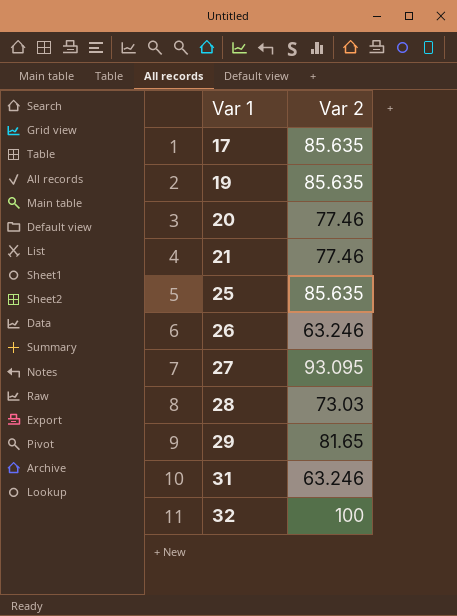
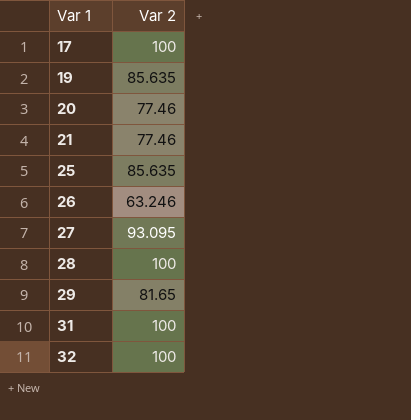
17 | Var 2: 85.635 -> 100
28 | Var 2: 73.03 -> 100
31 | Var 2: 63.246 -> 100

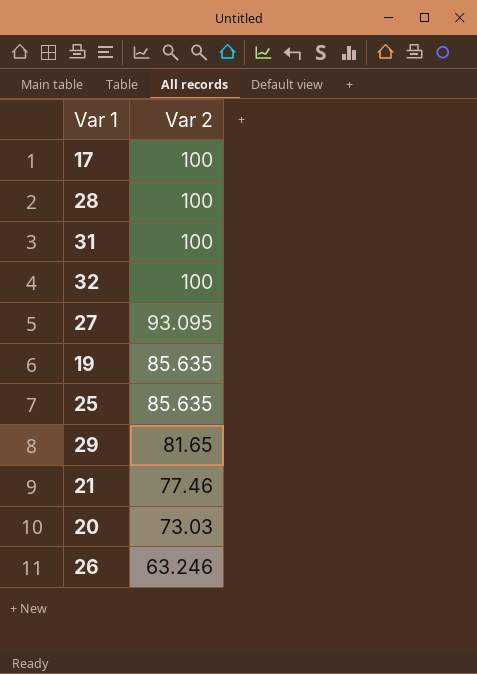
row order: Var 1 ascending -> Var 2 descending
20 | Var 2: 77.46 -> 73.03

